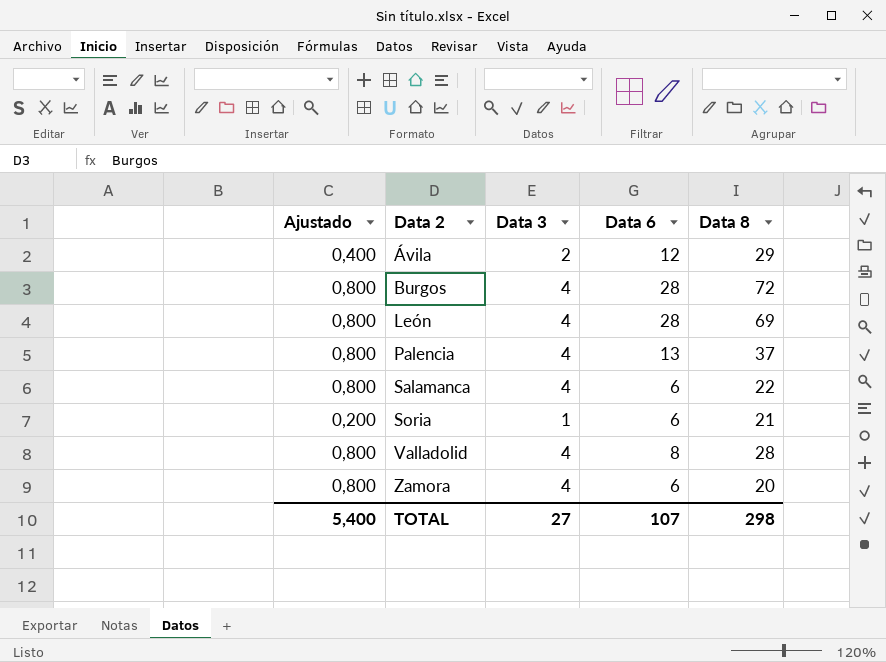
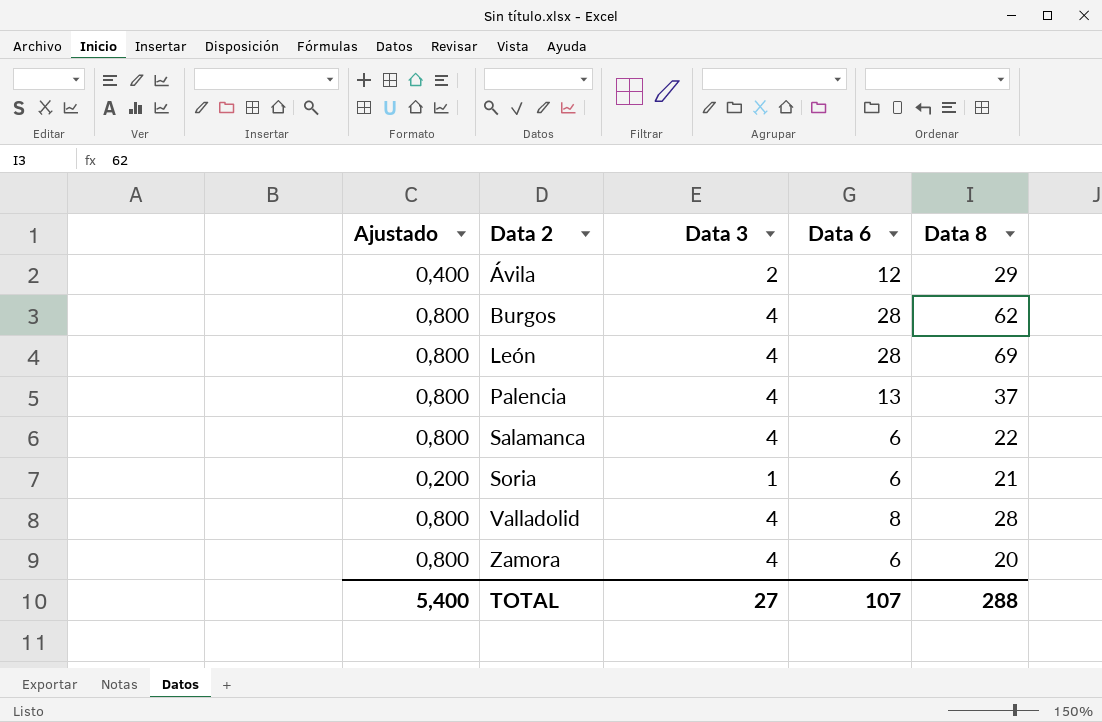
Burgos | Data 8: 72 -> 62
TOTAL | Data 8: 298 -> 288

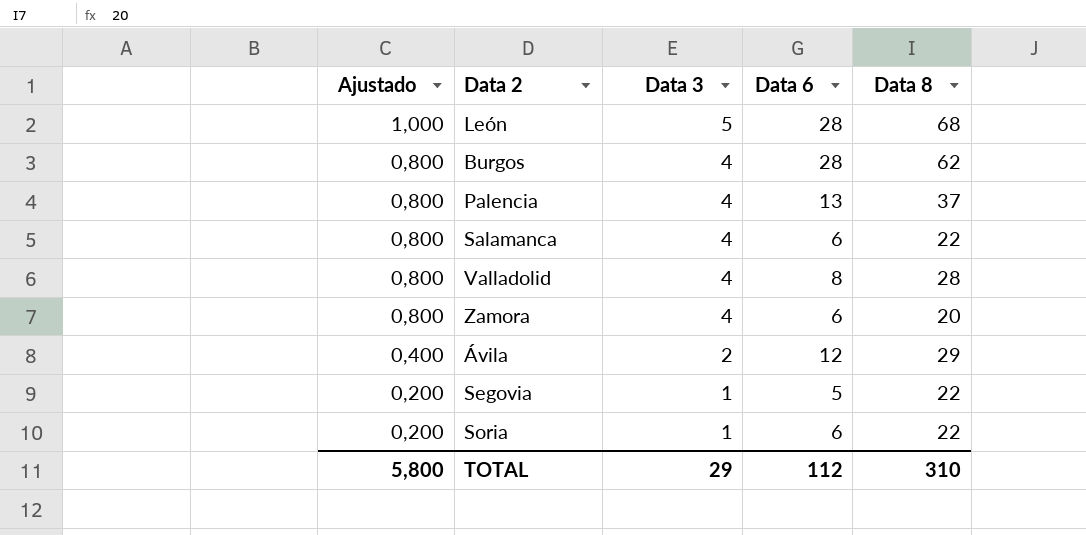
row order: Data 2 ascending -> Ajustado descending
León | Ajustado: 0,800 -> 1,000
León | Data 3: 4 -> 5
León | Data 8: 69 -> 68
row Segovia: none -> 0,200 | 1 | 5 | 22
Soria | Data 8: 21 -> 22
TOTAL | Ajustado: 5,400 -> 5,800
TOTAL | Data 3: 27 -> 29
TOTAL | Data 6: 107 -> 112
TOTAL | Data 8: 288 -> 310

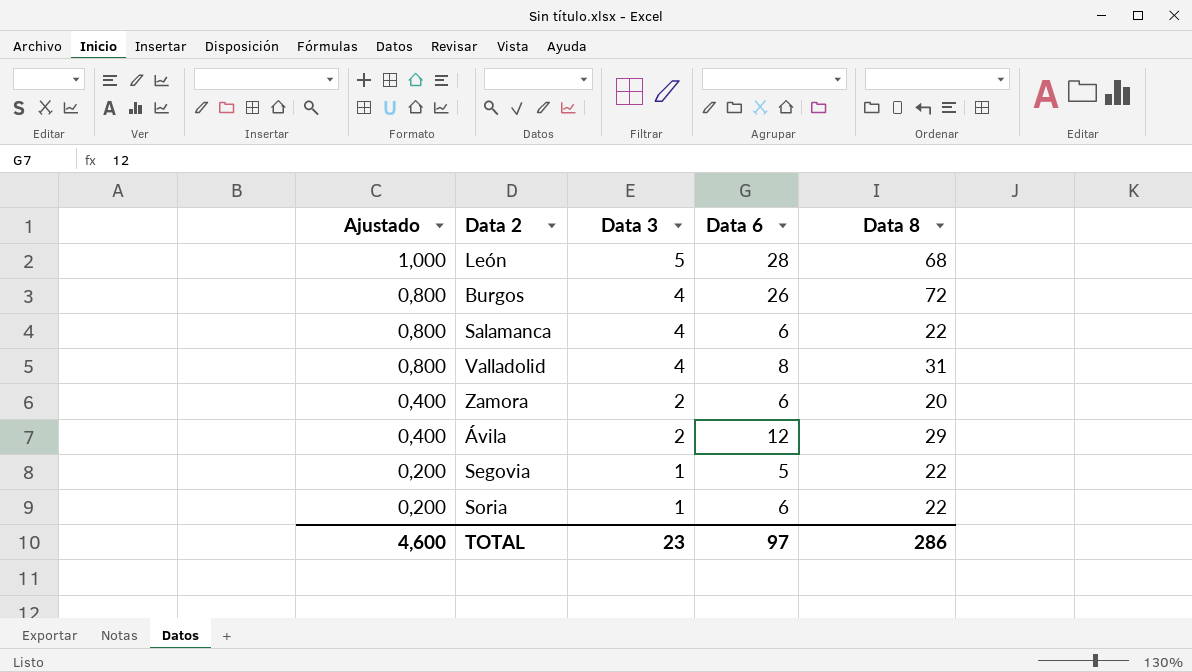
row Palencia: 0,800 | 4 | 13 | 37 -> none
Burgos | Data 6: 28 -> 26
Burgos | Data 8: 62 -> 72
Valladolid | Data 8: 28 -> 31
Zamora | Ajustado: 0,800 -> 0,400
Zamora | Data 3: 4 -> 2
TOTAL | Ajustado: 5,800 -> 4,600
TOTAL | Data 3: 29 -> 23
TOTAL | Data 6: 112 -> 97
TOTAL | Data 8: 310 -> 286

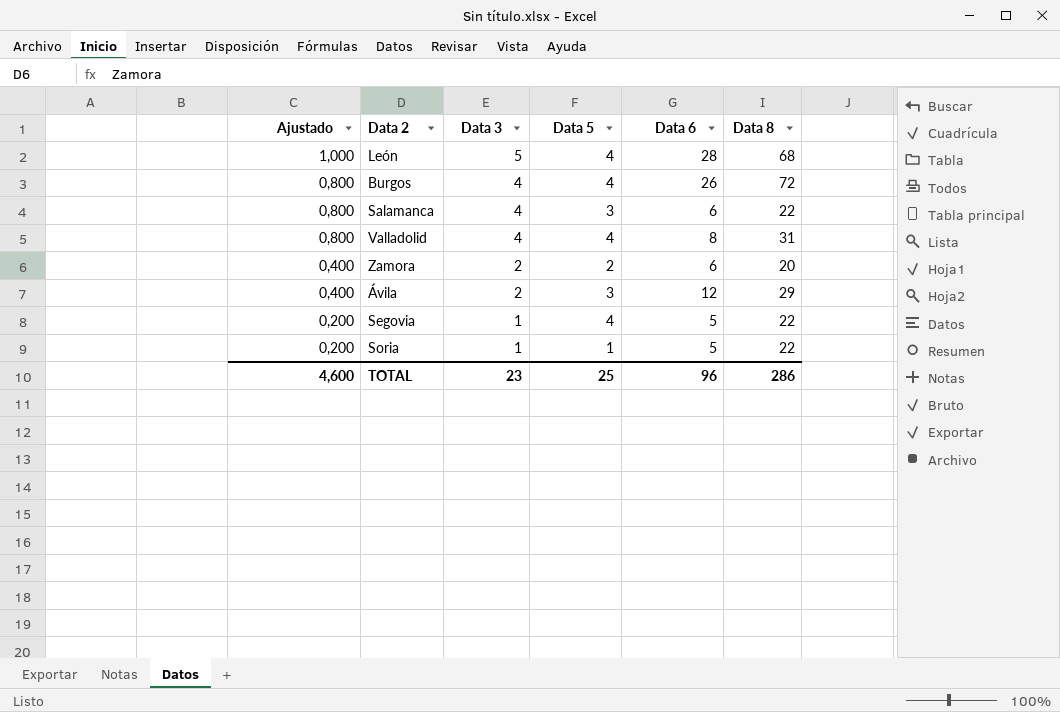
column Data 5 | position: none -> 4
Soria | Data 6: 6 -> 5
TOTAL | Data 6: 97 -> 96

